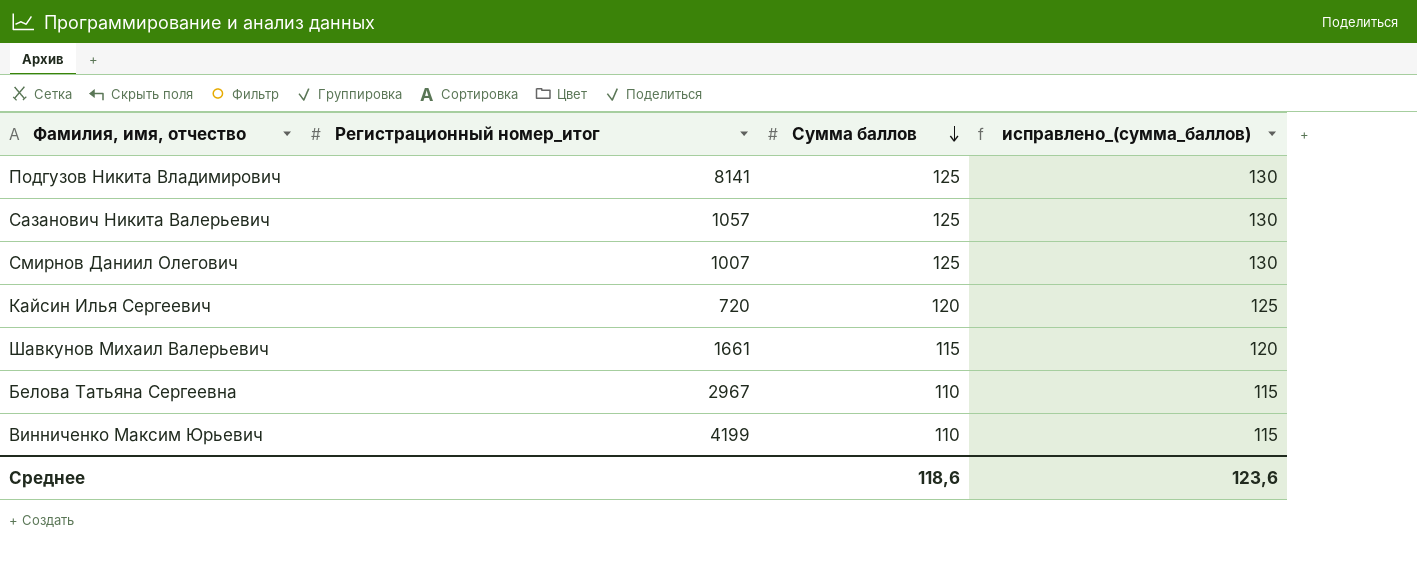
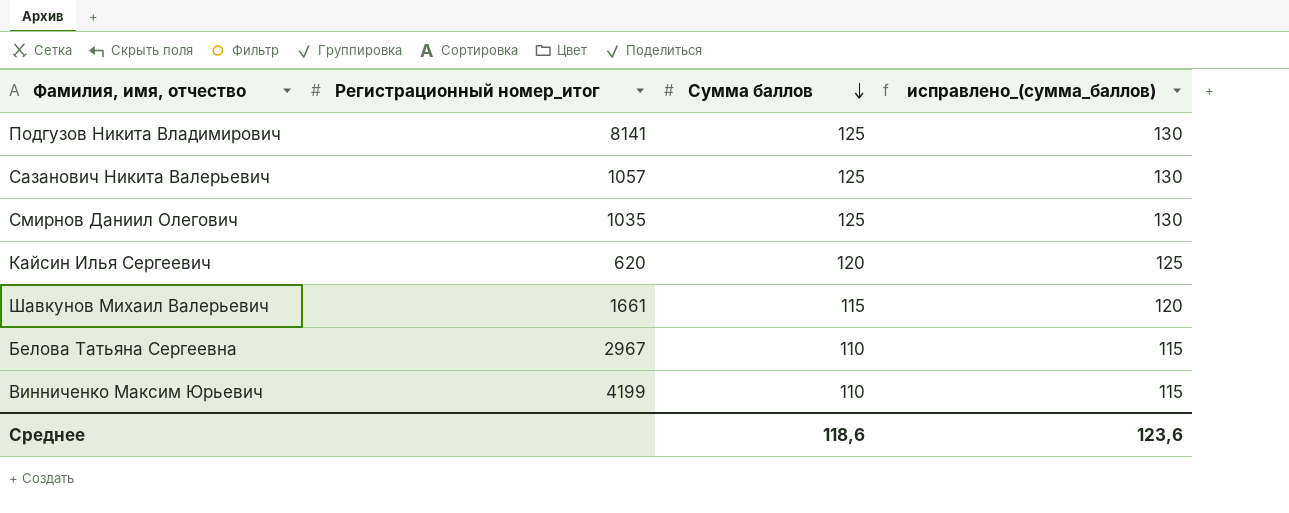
Смирнов Даниил Олегович | Регистрационный номер_итог: 1007 -> 1035
Кайсин Илья Сергеевич | Регистрационный номер_итог: 720 -> 620

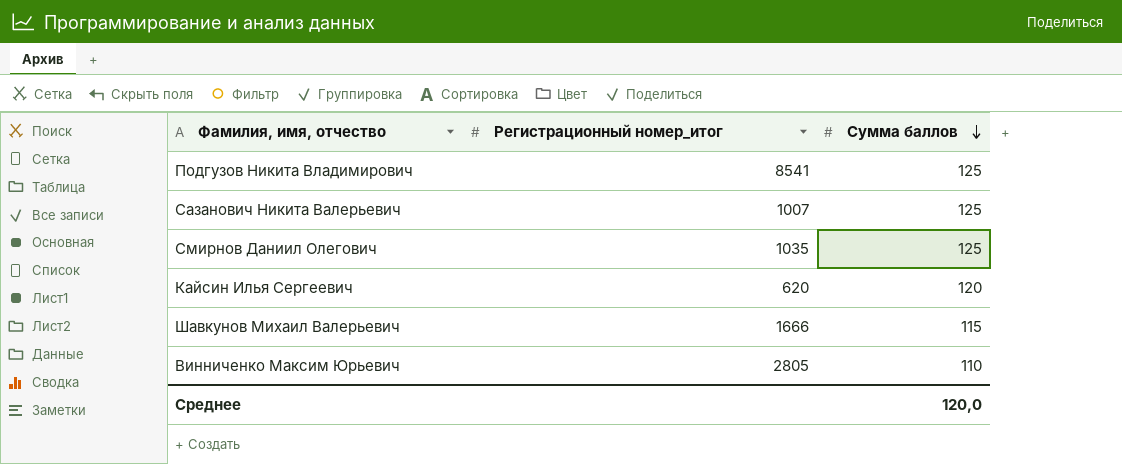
column исправлено_(сумма_баллов) | formula: [Сумма баллов] + 5 -> none
row Белова Татьяна Сергеевна: 2967 | 110 | 115 -> none
Подгузов Никита Владимирович | Регистрационный номер_итог: 8141 -> 8541
Сазанович Никита Валерьевич | Регистрационный номер_итог: 1057 -> 1007
Шавкунов Михаил Валерьевич | Регистрационный номер_итог: 1661 -> 1666
Винниченко Максим Юрьевич | Регистрационный номер_итог: 4199 -> 2805
Среднее | Сумма баллов: 118,6 -> 120,0

